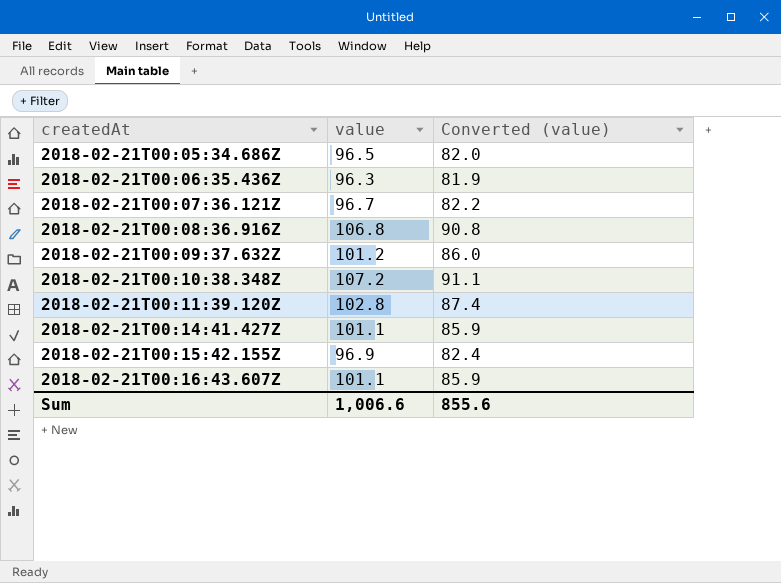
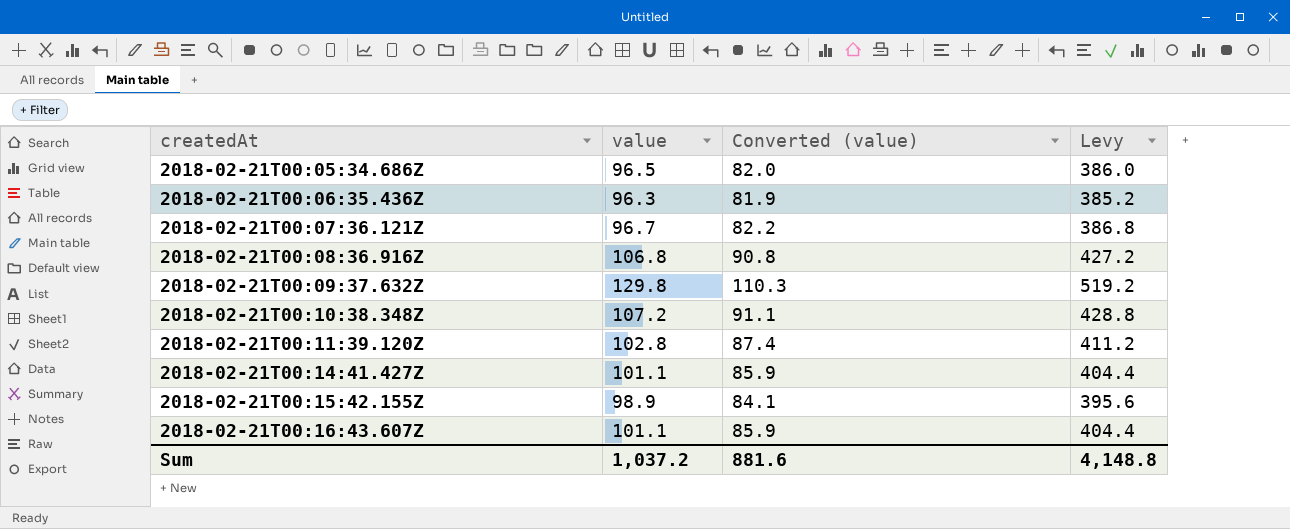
column Levy | formula: none -> [value] * 4
2018-02-21T00:09:37.632Z | value: 101.2 -> 129.8
2018-02-21T00:09:37.632Z | Converted (value): 86.0 -> 110.3
2018-02-21T00:15:42.155Z | value: 96.9 -> 98.9
2018-02-21T00:15:42.155Z | Converted (value): 82.4 -> 84.1
Sum | value: 1,006.6 -> 1,037.2
Sum | Converted (value): 855.6 -> 881.6

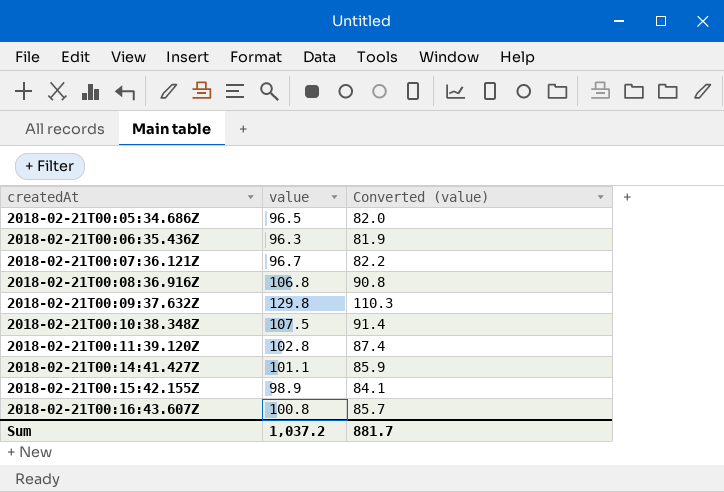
column Levy | formula: [value] * 4 -> none
2018-02-21T00:10:38.348Z | value: 107.2 -> 107.5
2018-02-21T00:10:38.348Z | Converted (value): 91.1 -> 91.4
2018-02-21T00:16:43.607Z | value: 101.1 -> 100.8
2018-02-21T00:16:43.607Z | Converted (value): 85.9 -> 85.7
Sum | Converted (value): 881.6 -> 881.7

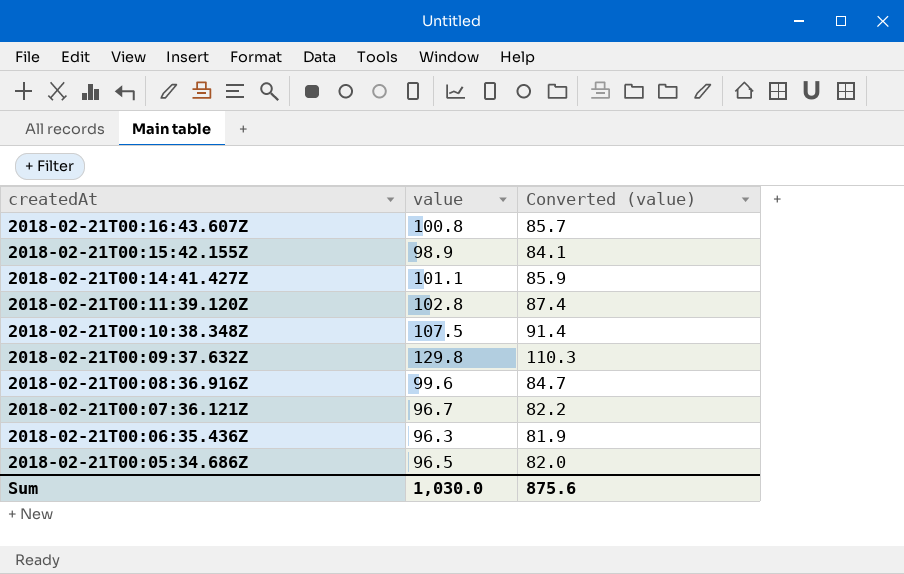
row order: createdAt ascending -> createdAt descending
2018-02-21T00:08:36.916Z | value: 106.8 -> 99.6
2018-02-21T00:08:36.916Z | Converted (value): 90.8 -> 84.7
Sum | value: 1,037.2 -> 1,030.0
Sum | Converted (value): 881.7 -> 875.6

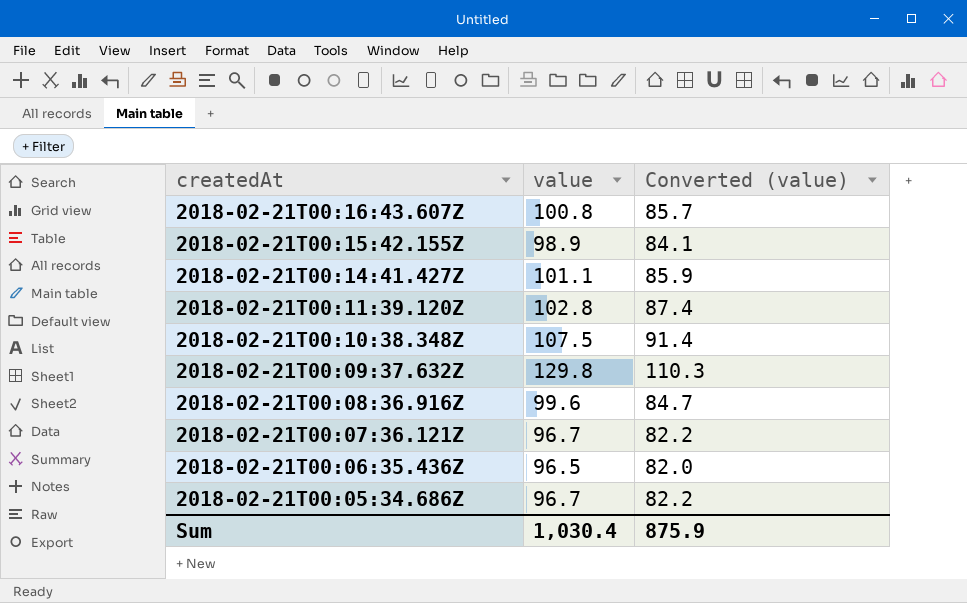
2018-02-21T00:06:35.436Z | value: 96.3 -> 96.5
2018-02-21T00:06:35.436Z | Converted (value): 81.9 -> 82.0
2018-02-21T00:05:34.686Z | value: 96.5 -> 96.7
2018-02-21T00:05:34.686Z | Converted (value): 82.0 -> 82.2
Sum | value: 1,030.0 -> 1,030.4
Sum | Converted (value): 875.6 -> 875.9

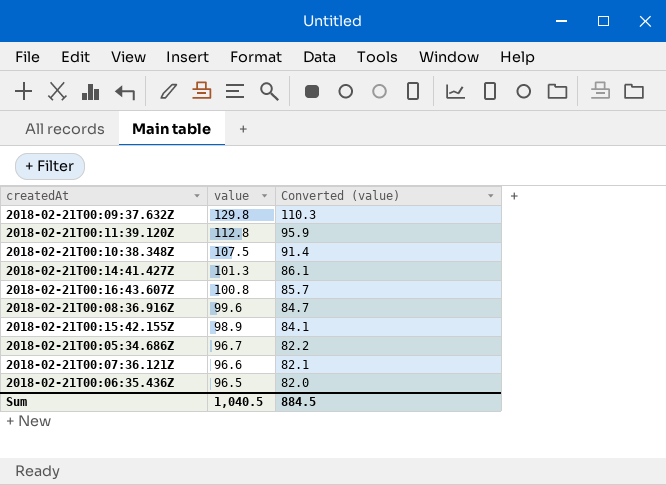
row order: createdAt descending -> value descending
2018-02-21T00:11:39.120Z | value: 102.8 -> 112.8
2018-02-21T00:11:39.120Z | Converted (value): 87.4 -> 95.9
2018-02-21T00:14:41.427Z | value: 101.1 -> 101.3
2018-02-21T00:14:41.427Z | Converted (value): 85.9 -> 86.1
2018-02-21T00:07:36.121Z | value: 96.7 -> 96.6
2018-02-21T00:07:36.121Z | Converted (value): 82.2 -> 82.1
Sum | value: 1,030.4 -> 1,040.5
Sum | Converted (value): 875.9 -> 884.5

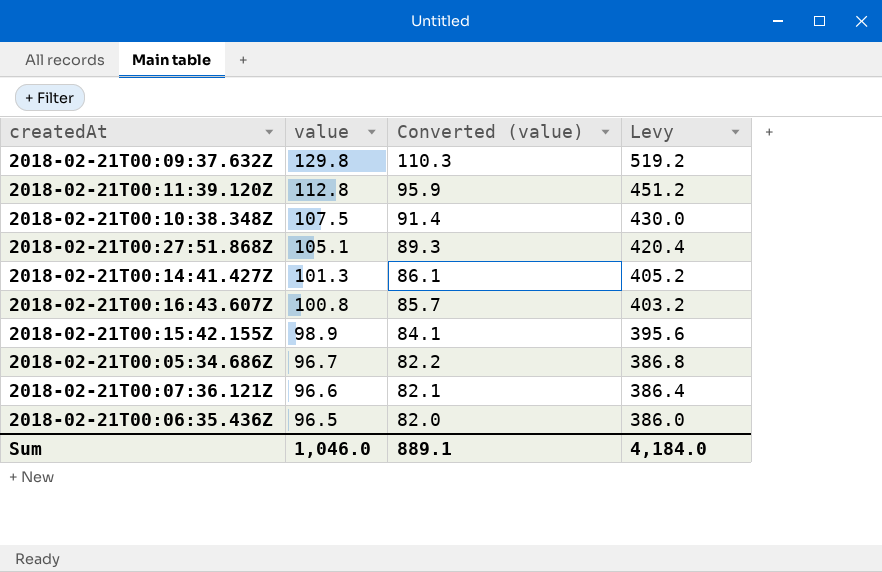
column Levy | formula: none -> [value] * 4
row 2018-02-21T00:08:36.916Z: 99.6 | 84.7 -> none
row 2018-02-21T00:27:51.868Z: none -> 105.1 | 89.3 | 420.4
Sum | value: 1,040.5 -> 1,046.0
Sum | Converted (value): 884.5 -> 889.1

